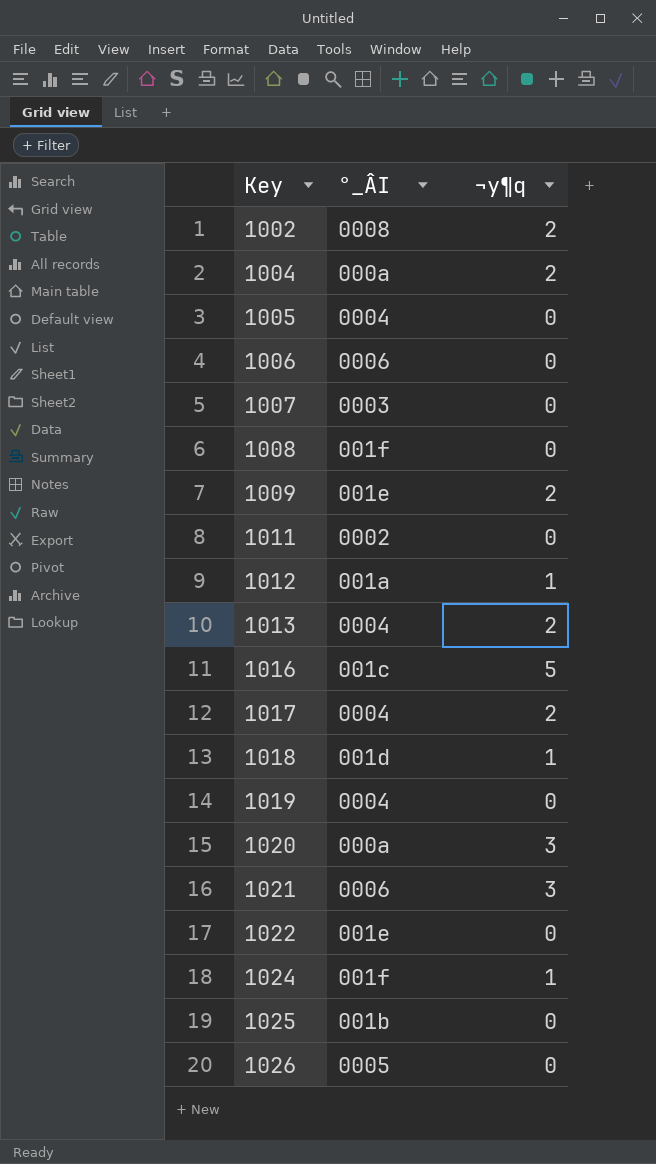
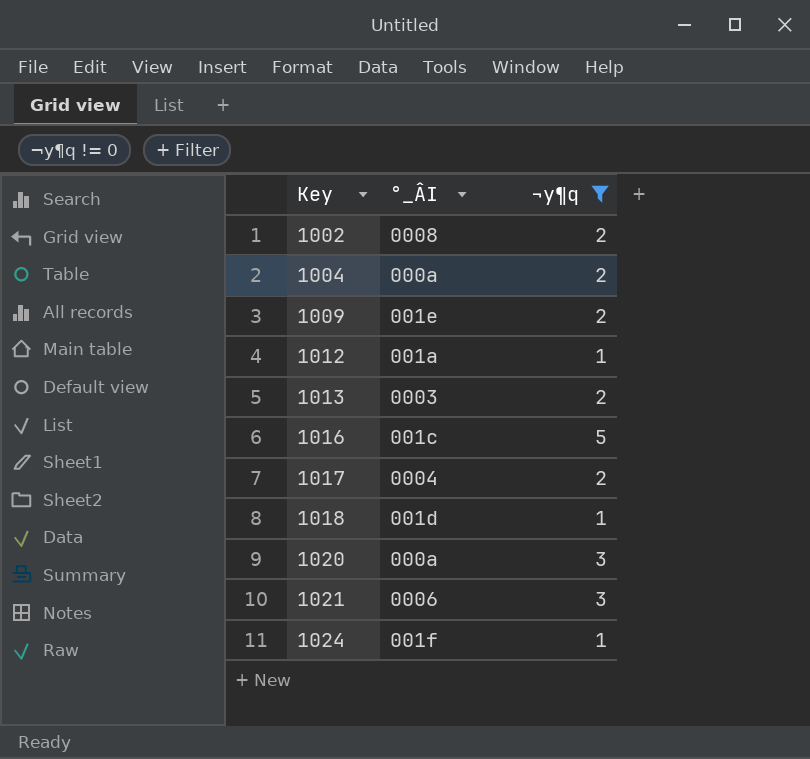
filter: none -> ¬y¶q != 0
1013 | °_ÂI: 0004 -> 0003

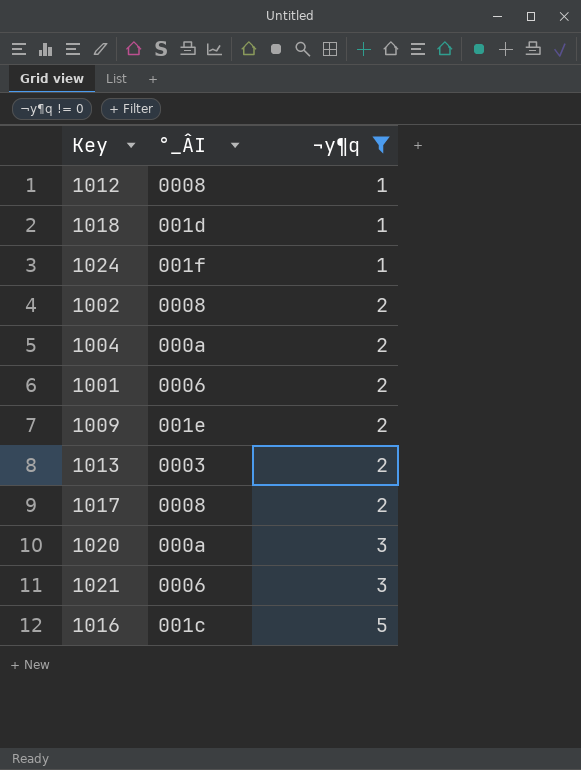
row order: Key ascending -> ¬y¶q ascending
1012 | °_ÂI: 001a -> 0008
row 1001: none -> 0006 | 2
1017 | °_ÂI: 0004 -> 0008

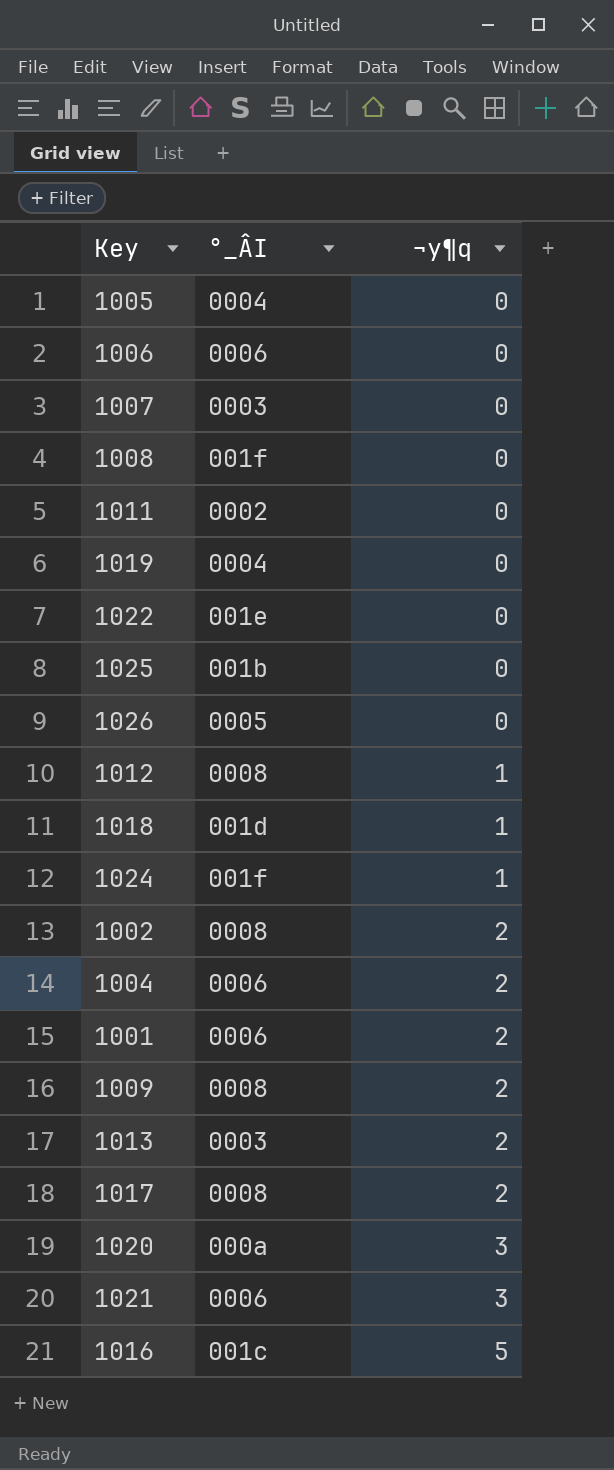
filter: ¬y¶q != 0 -> none
1004 | °_ÂI: 000a -> 0006
1009 | °_ÂI: 001e -> 0008

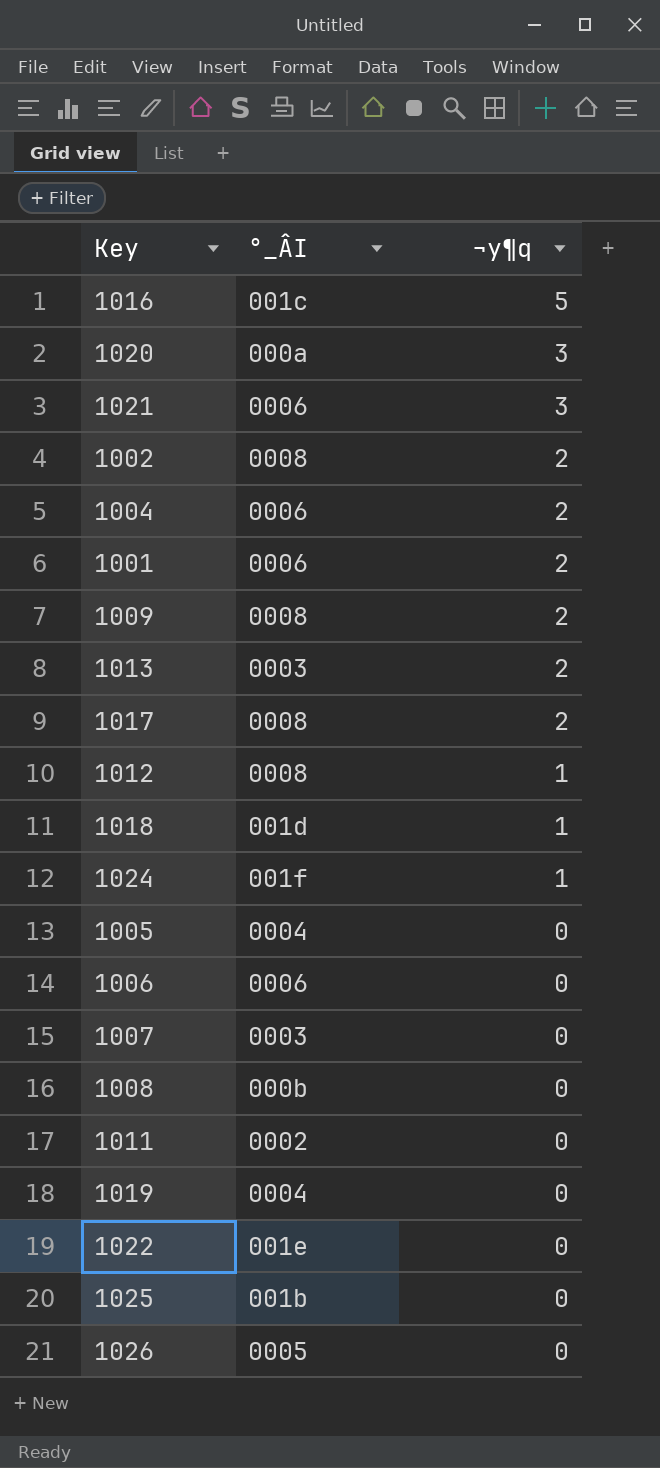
row order: ¬y¶q ascending -> ¬y¶q descending
1008 | °_ÂI: 001f -> 000b

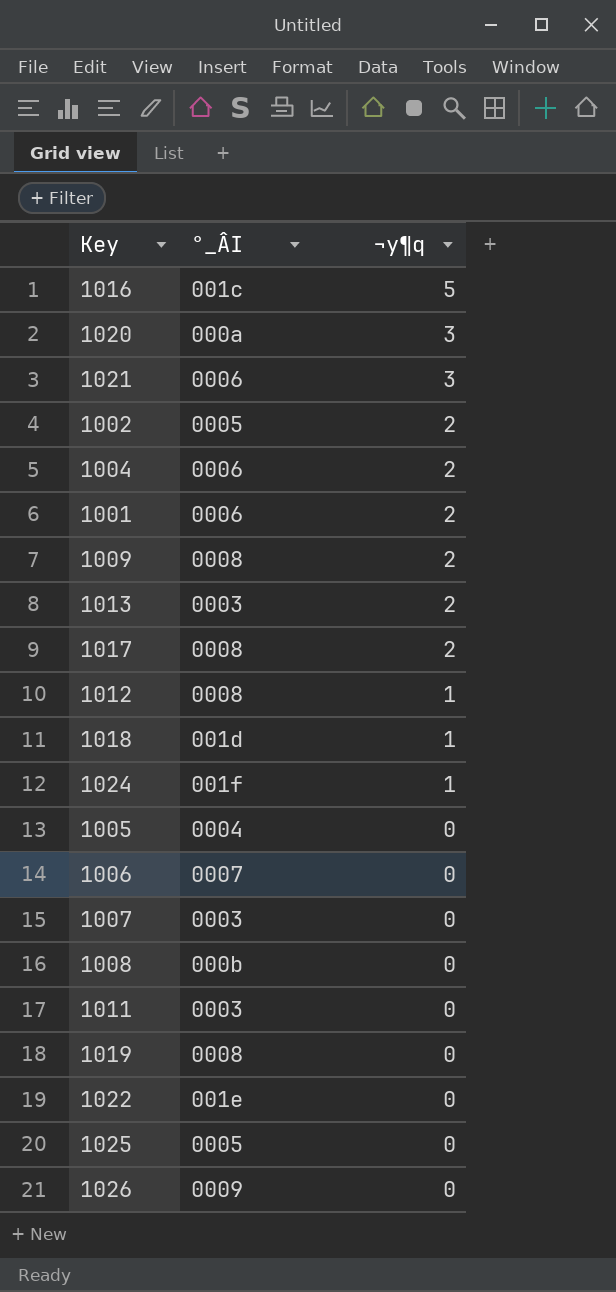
1002 | °_ÂI: 0008 -> 0005
1006 | °_ÂI: 0006 -> 0007
1011 | °_ÂI: 0002 -> 0003
1019 | °_ÂI: 0004 -> 0008
1025 | °_ÂI: 001b -> 0005
1026 | °_ÂI: 0005 -> 0009

